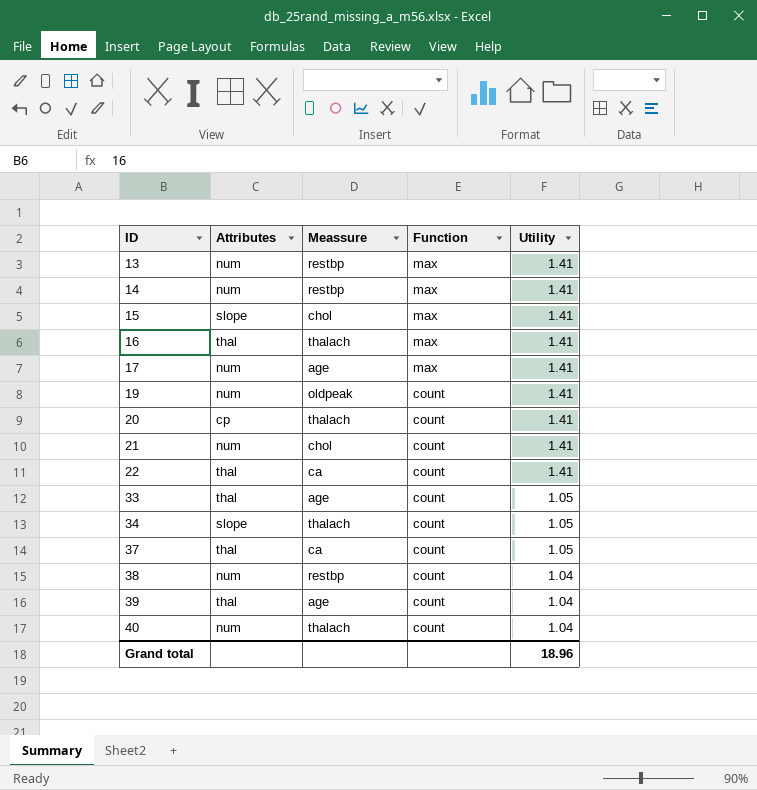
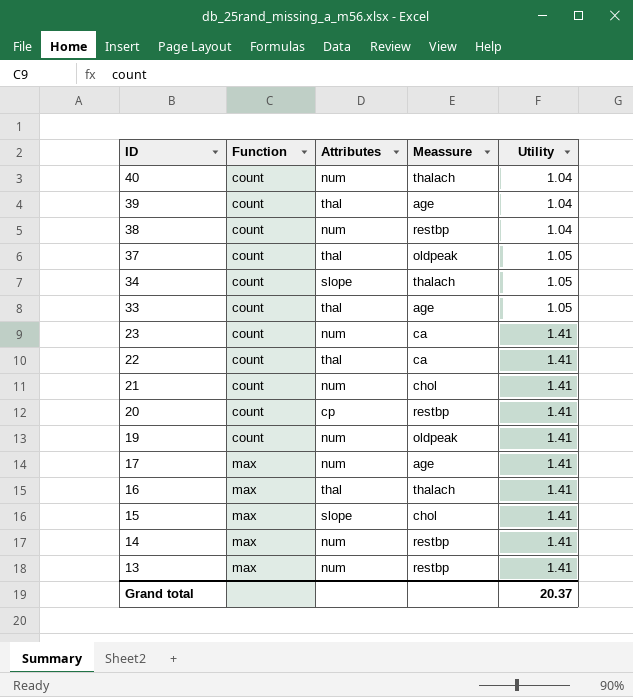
row order: ID ascending -> ID descending
column Function | position: 4 -> 2
37 | Meassure: ca -> oldpeak
row 23: none -> count | num | ca | 1.41
20 | Meassure: thalach -> restbp
Grand total | Utility: 18.96 -> 20.37

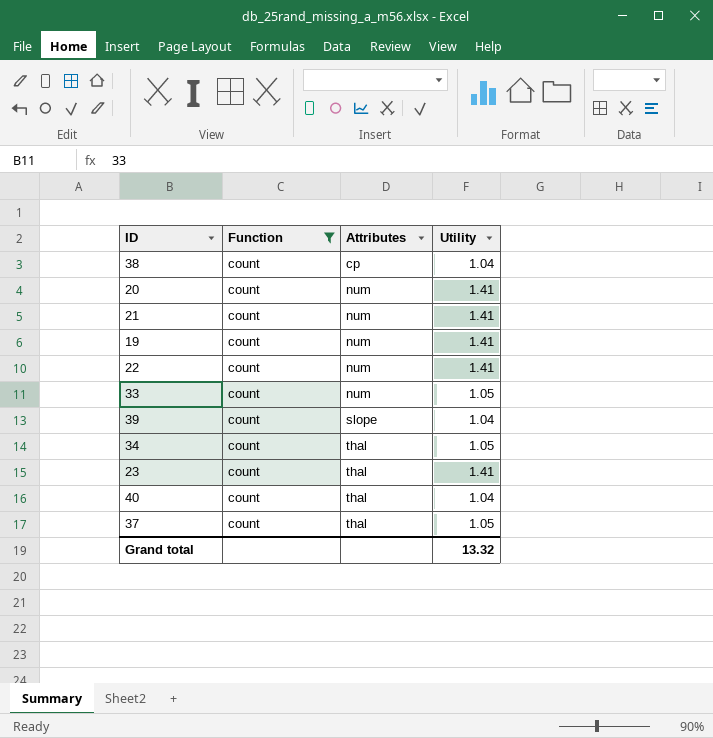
filter: none -> Function = count
row order: ID descending -> Attributes ascending
column Meassure | position: 4 -> none
38 | Attributes: num -> cp
20 | Attributes: cp -> num
22 | Attributes: thal -> num
33 | Attributes: thal -> num
39 | Attributes: thal -> slope
34 | Attributes: slope -> thal
23 | Attributes: num -> thal
40 | Attributes: num -> thal
Grand total | Utility: 20.37 -> 13.32

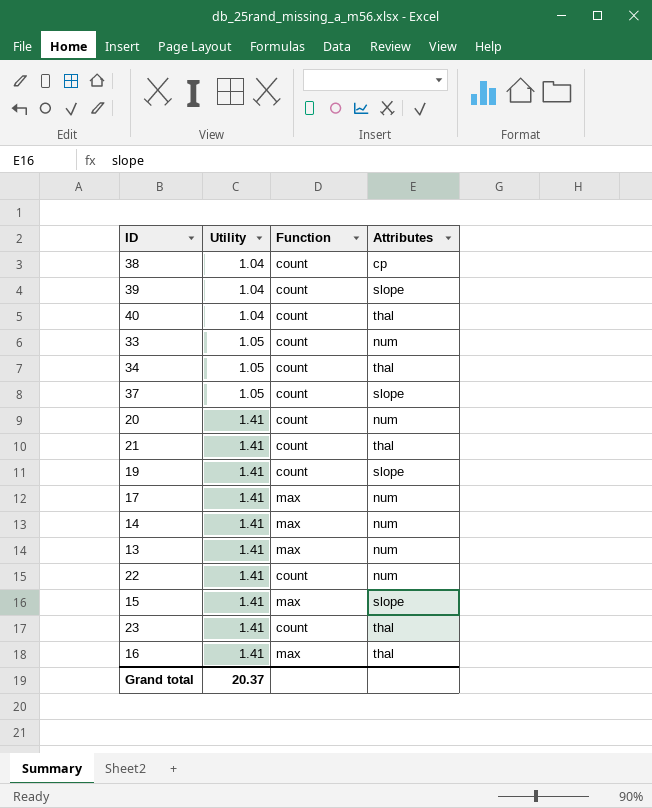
filter: Function = count -> none
row order: Attributes ascending -> Utility ascending
column Utility | position: 4 -> 2
37 | Attributes: thal -> slope
21 | Attributes: num -> thal
19 | Attributes: num -> slope
Grand total | Utility: 13.32 -> 20.37

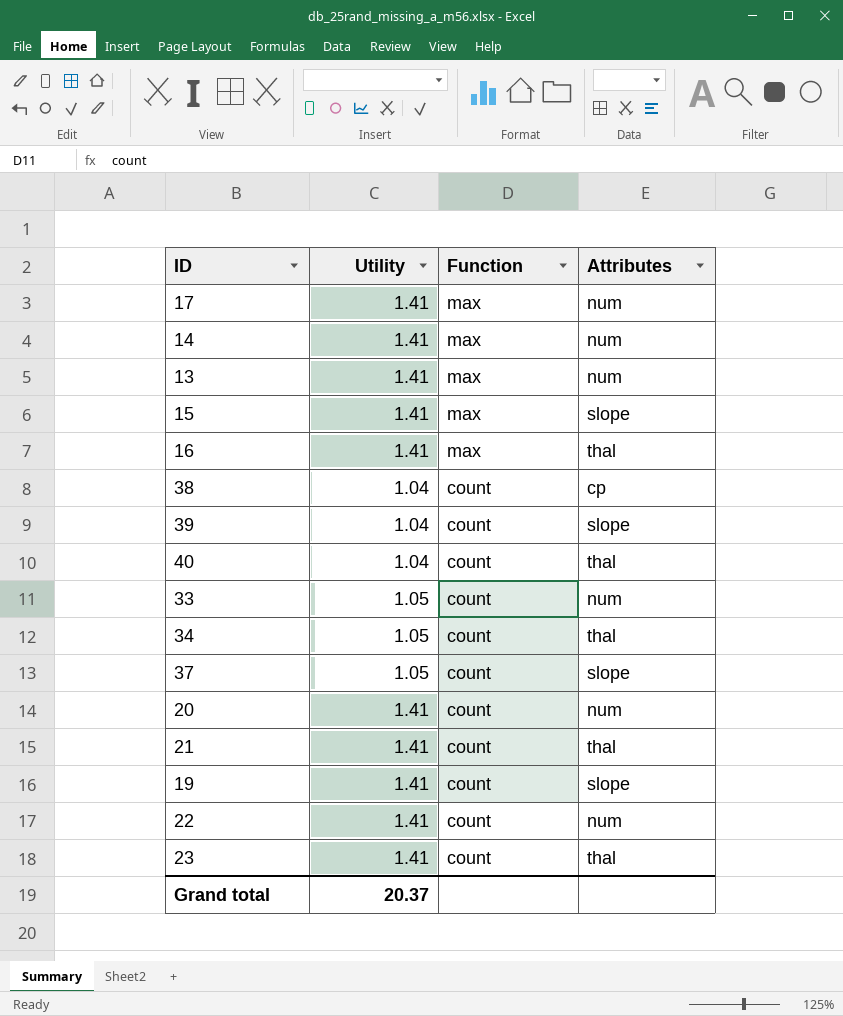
row order: Utility ascending -> Function descending

